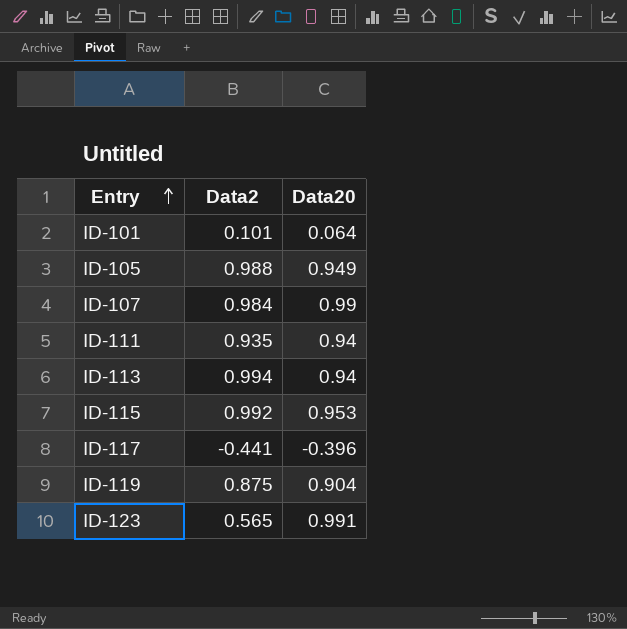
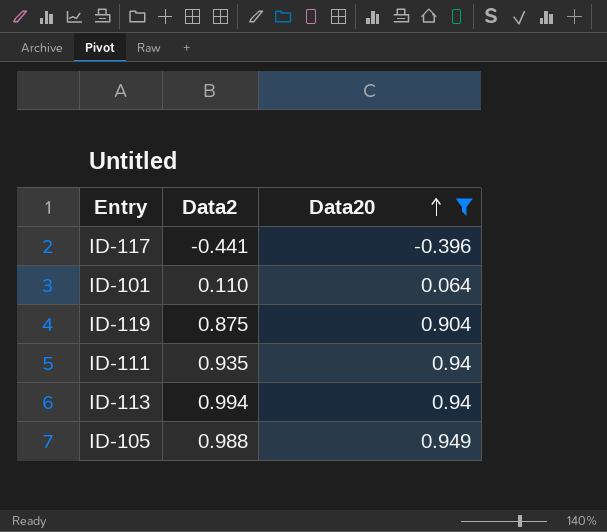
filter: none -> Data20 <= 0.949
row order: Entry ascending -> Data20 ascending
ID-101 | Data2: 0.101 -> 0.110

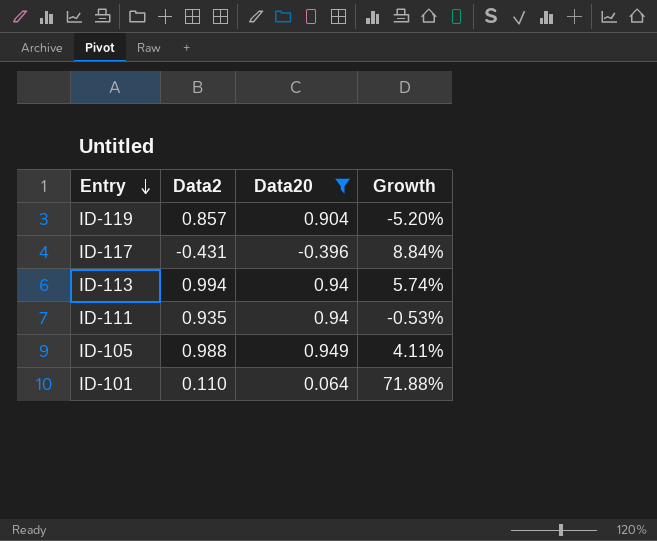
row order: Data20 ascending -> Entry descending
column Growth | formula: none -> ([Data2] - [Data20]) / [Data20]
ID-119 | Data2: 0.875 -> 0.857
ID-117 | Data2: -0.441 -> -0.431

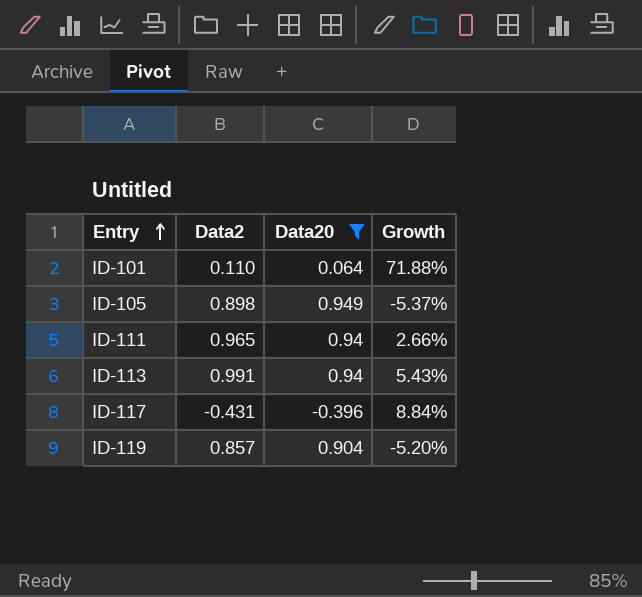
row order: Entry descending -> Entry ascending
ID-105 | Data2: 0.988 -> 0.898
ID-105 | Growth: 4.11% -> -5.37%
ID-111 | Data2: 0.935 -> 0.965
ID-111 | Growth: -0.53% -> 2.66%
ID-113 | Data2: 0.994 -> 0.991
ID-113 | Growth: 5.74% -> 5.43%

